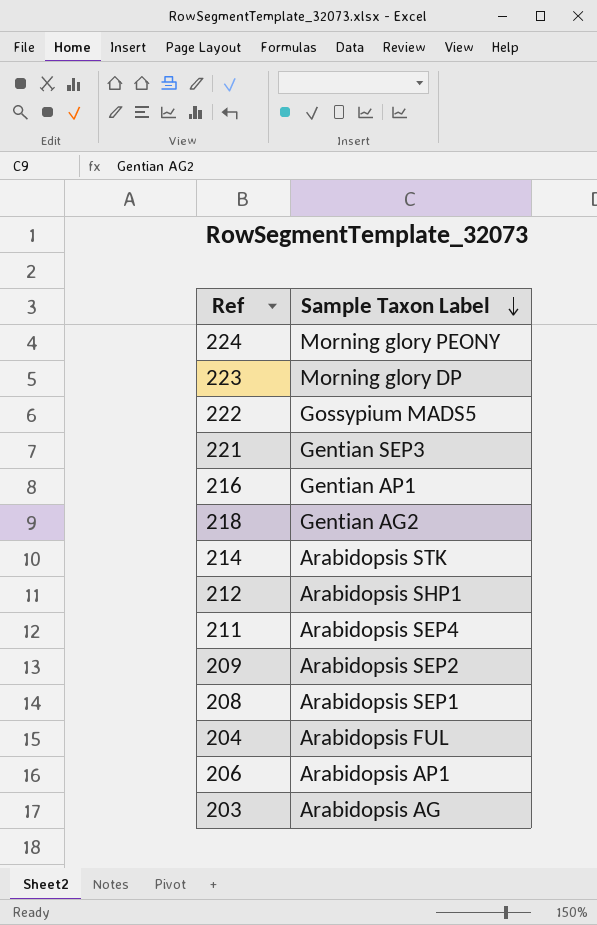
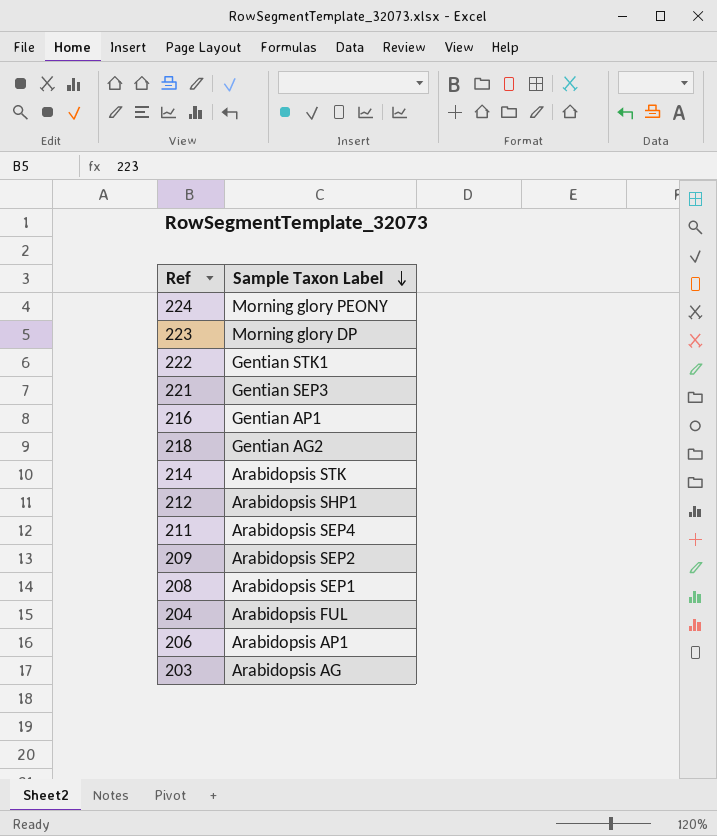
222 | Sample Taxon Label: Gossypium MADS5 -> Gentian STK1

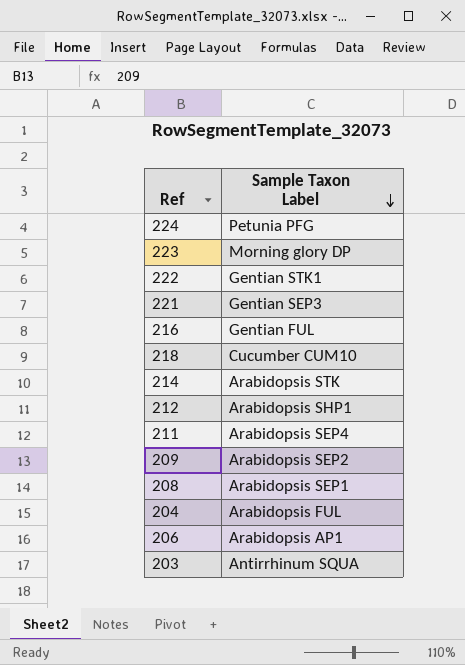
224 | Sample Taxon Label: Morning glory PEONY -> Petunia PFG
216 | Sample Taxon Label: Gentian AP1 -> Gentian FUL
218 | Sample Taxon Label: Gentian AG2 -> Cucumber CUM10
203 | Sample Taxon Label: Arabidopsis AG -> Antirrhinum SQUA

